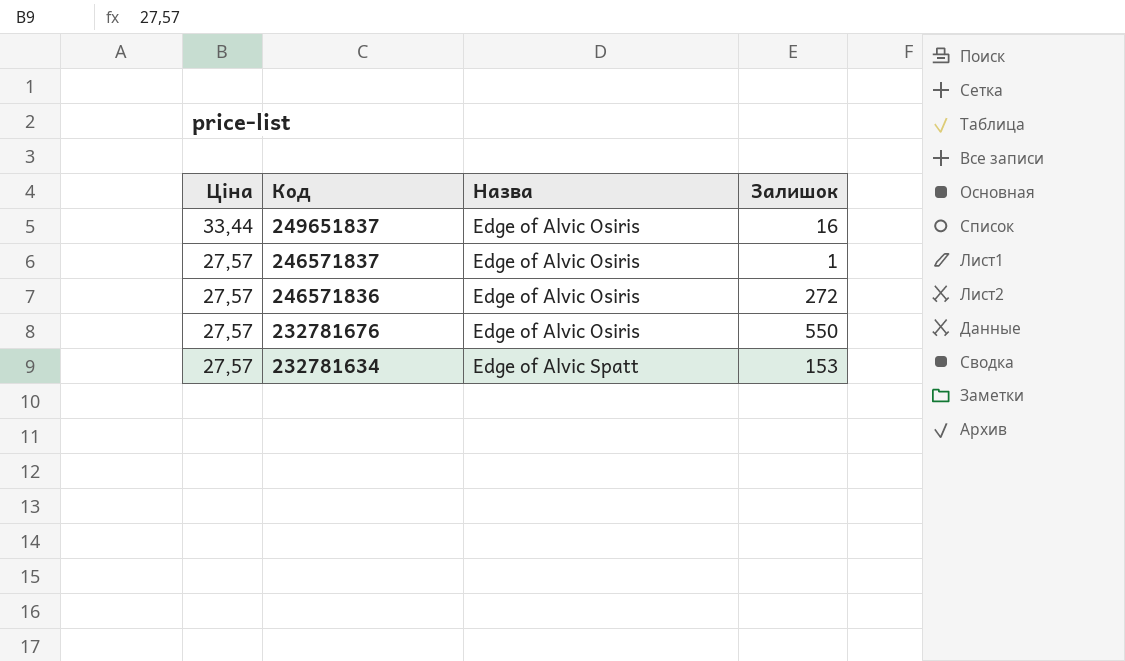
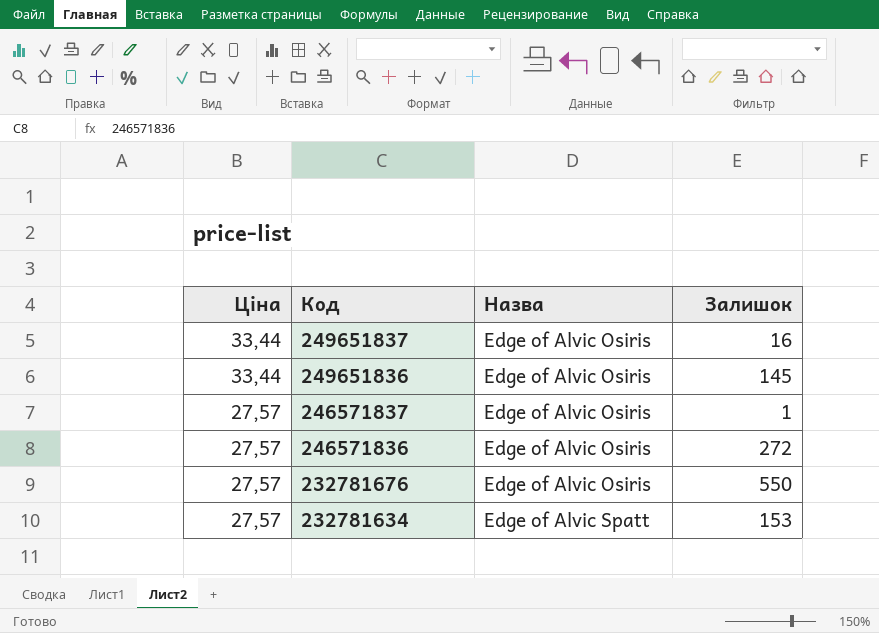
row 249651836: none -> 33,44 | Edge of Alvic Osiris | 145

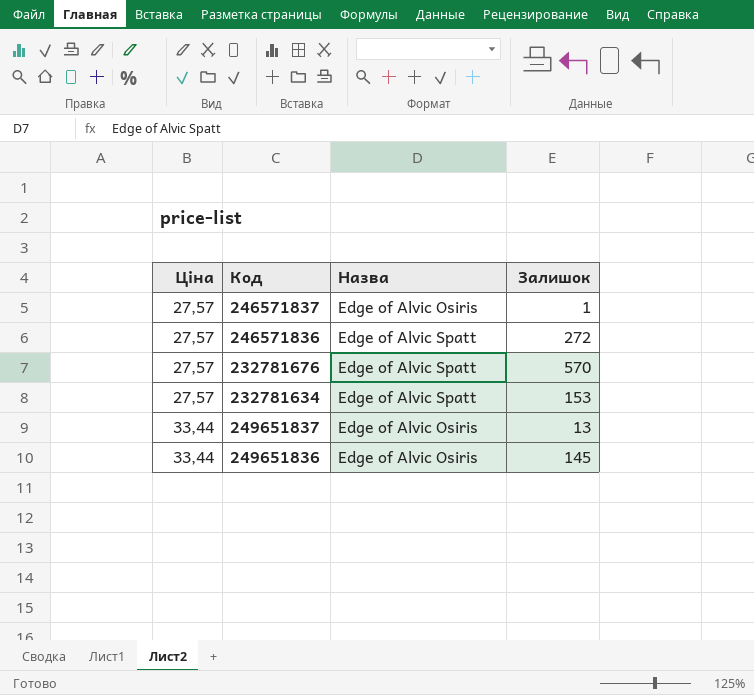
row order: Ціна descending -> Ціна ascending
246571836 | Назва: Edge of Alvic Osiris -> Edge of Alvic Spatt
232781676 | Назва: Edge of Alvic Osiris -> Edge of Alvic Spatt
232781676 | Залишок: 550 -> 570
249651837 | Залишок: 16 -> 13

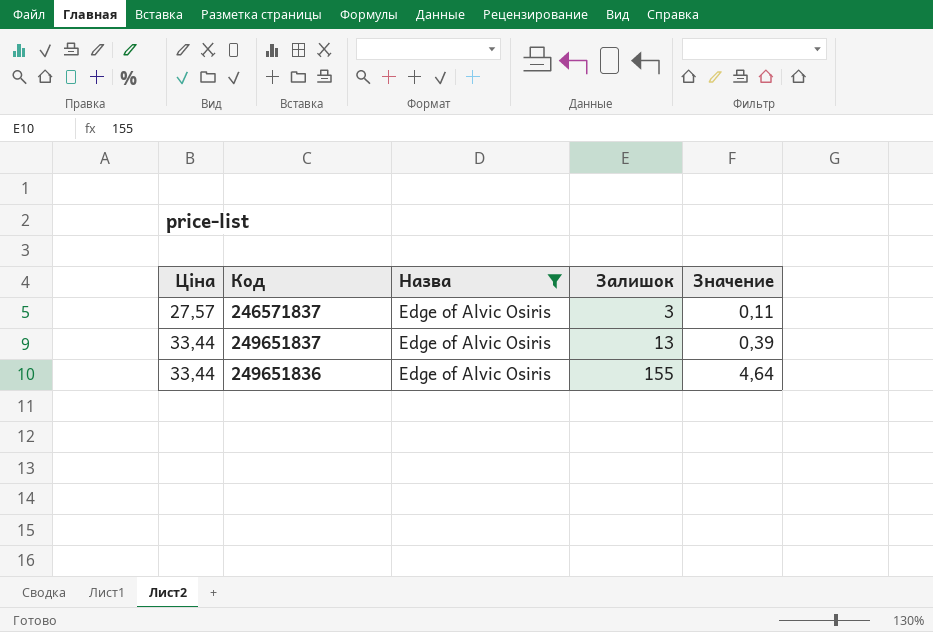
filter: none -> Назва = Edge of Alvic Osiris
column Значение | formula: none -> [Залишок] / [Ціна]
246571837 | Залишок: 1 -> 3
249651836 | Залишок: 145 -> 155

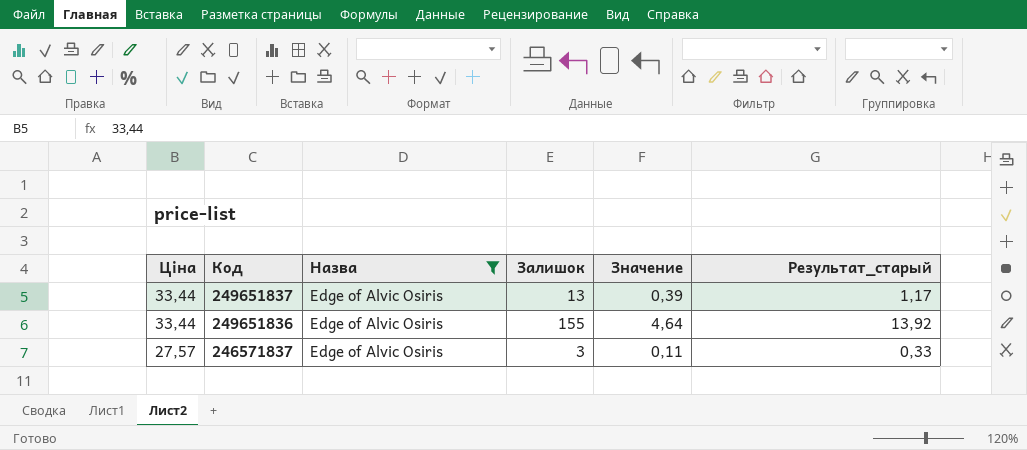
row order: Ціна ascending -> Ціна descending
column Результат_старый | formula: none -> [Значение] * 3

